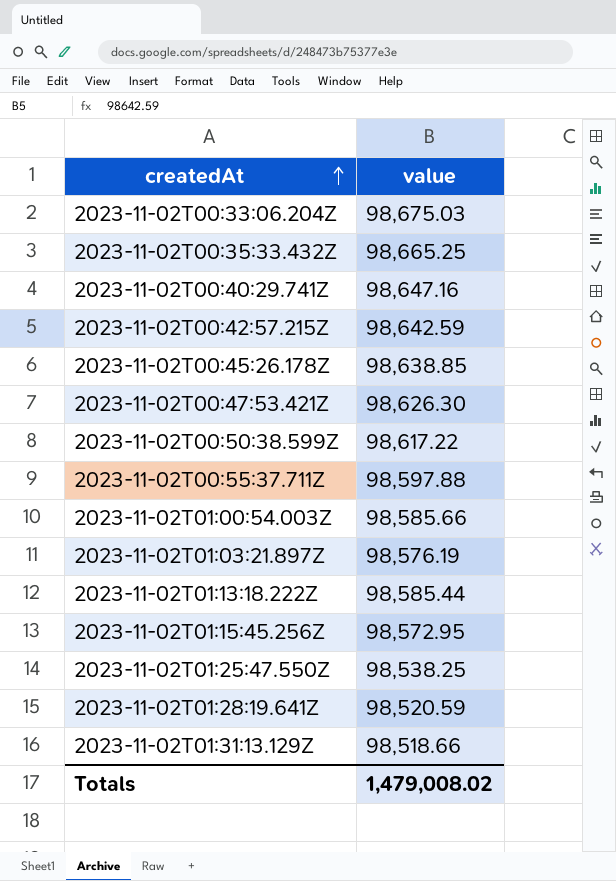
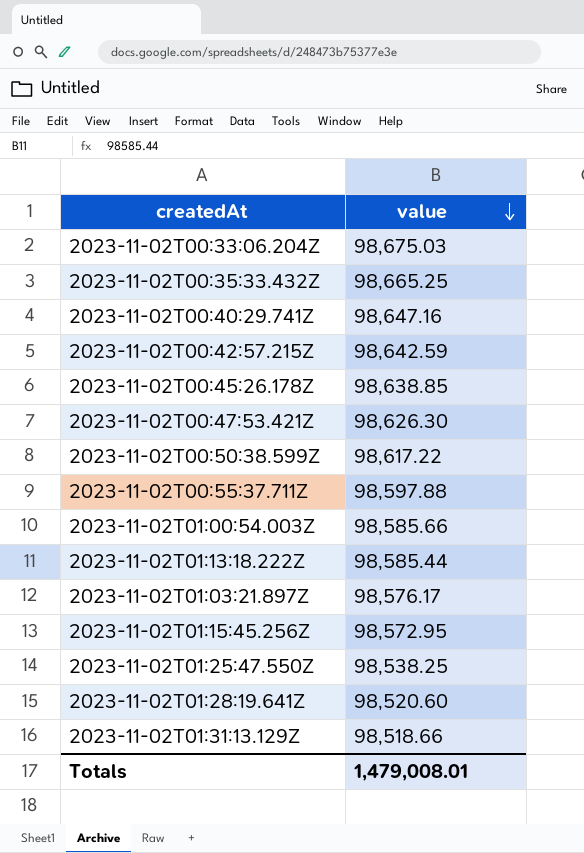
row order: createdAt ascending -> value descending
2023-11-02T01:03:21.897Z | value: 98,576.19 -> 98,576.17
2023-11-02T01:28:19.641Z | value: 98,520.59 -> 98,520.60
Totals | value: 1,479,008.02 -> 1,479,008.01

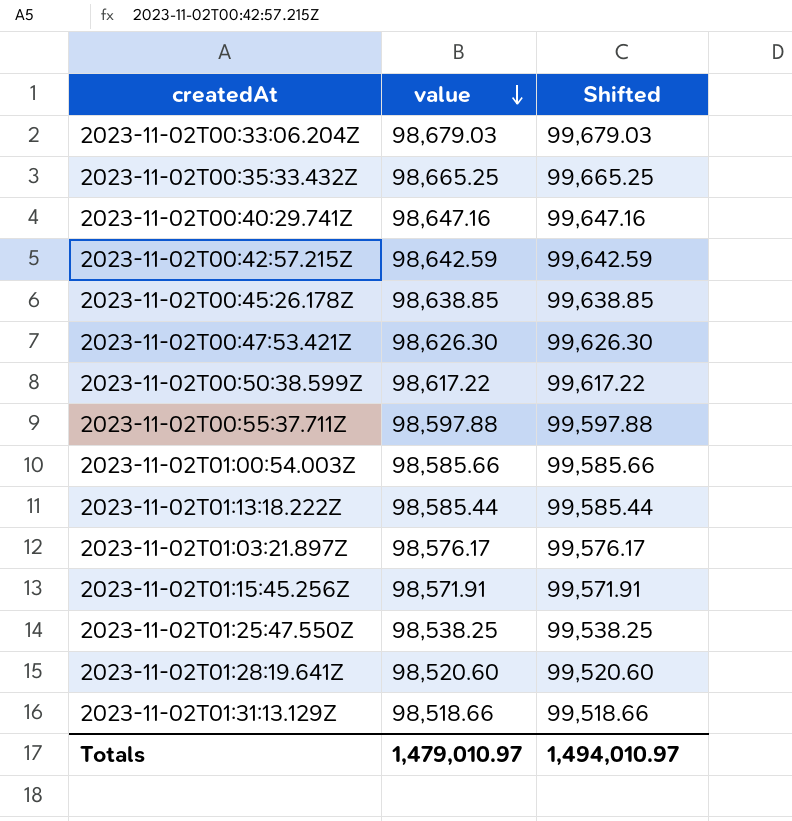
column Shifted | formula: none -> [value] + 1000
2023-11-02T00:33:06.204Z | value: 98,675.03 -> 98,679.03
2023-11-02T01:15:45.256Z | value: 98,572.95 -> 98,571.91
Totals | value: 1,479,008.01 -> 1,479,010.97

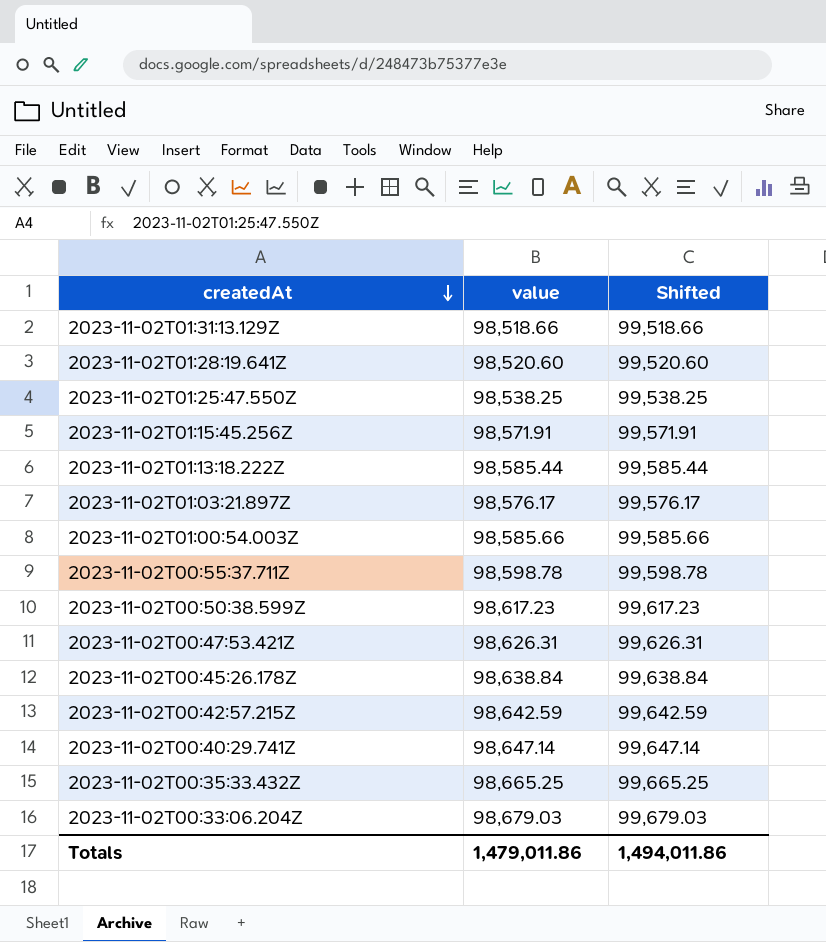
row order: value descending -> createdAt descending
2023-11-02T00:55:37.711Z | value: 98,597.88 -> 98,598.78
2023-11-02T00:55:37.711Z | Shifted: 99,597.88 -> 99,598.78
2023-11-02T00:50:38.599Z | value: 98,617.22 -> 98,617.23
2023-11-02T00:50:38.599Z | Shifted: 99,617.22 -> 99,617.23
2023-11-02T00:47:53.421Z | value: 98,626.30 -> 98,626.31
2023-11-02T00:47:53.421Z | Shifted: 99,626.30 -> 99,626.31
2023-11-02T00:45:26.178Z | value: 98,638.85 -> 98,638.84
2023-11-02T00:45:26.178Z | Shifted: 99,638.85 -> 99,638.84
2023-11-02T00:40:29.741Z | value: 98,647.16 -> 98,647.14
2023-11-02T00:40:29.741Z | Shifted: 99,647.16 -> 99,647.14
Totals | value: 1,479,010.97 -> 1,479,011.86
Totals | Shifted: 1,494,010.97 -> 1,494,011.86

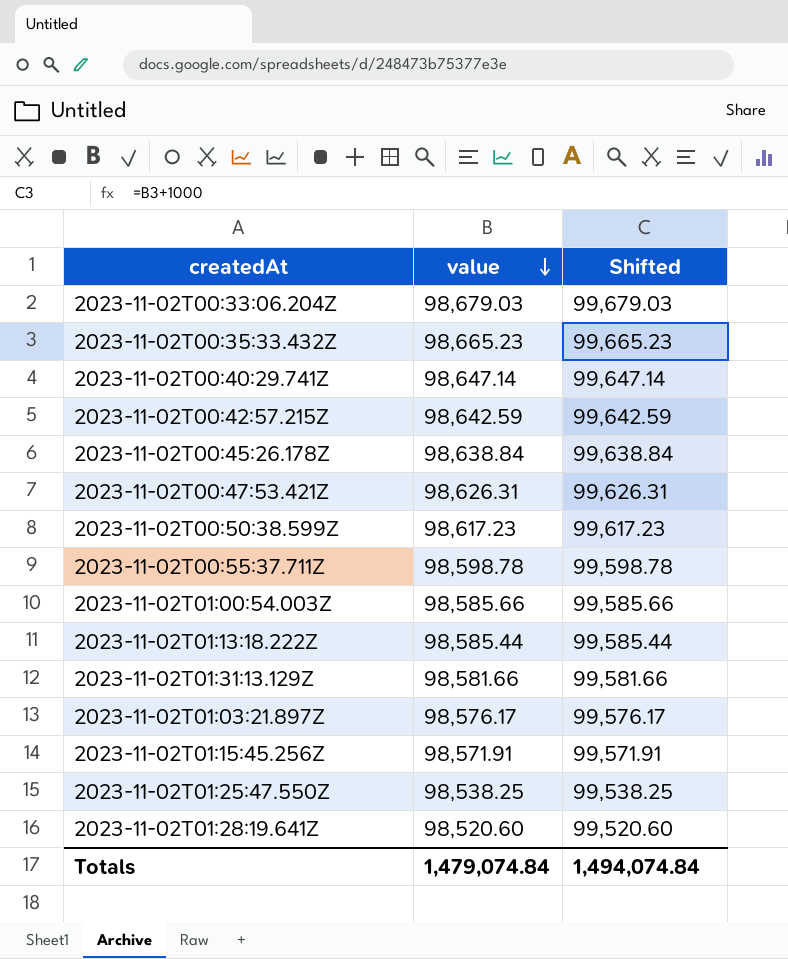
row order: createdAt descending -> value descending
2023-11-02T00:35:33.432Z | value: 98,665.25 -> 98,665.23
2023-11-02T00:35:33.432Z | Shifted: 99,665.25 -> 99,665.23
2023-11-02T01:31:13.129Z | value: 98,518.66 -> 98,581.66
2023-11-02T01:31:13.129Z | Shifted: 99,518.66 -> 99,581.66
Totals | value: 1,479,011.86 -> 1,479,074.84
Totals | Shifted: 1,494,011.86 -> 1,494,074.84

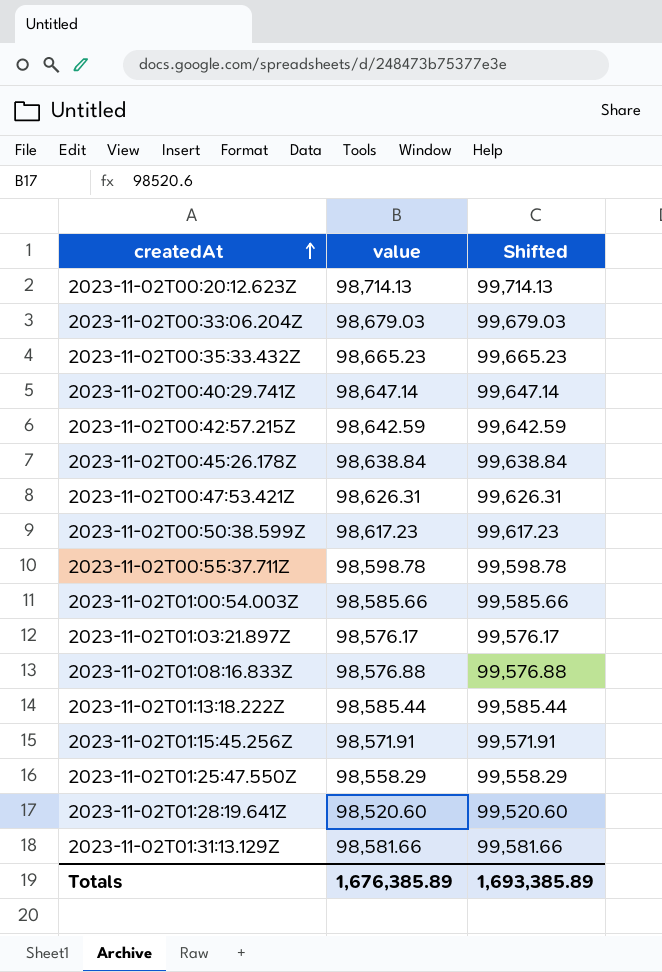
row order: value descending -> createdAt ascending
row 2023-11-02T00:20:12.623Z: none -> 98,714.13 | 99,714.13
row 2023-11-02T01:08:16.833Z: none -> 98,576.88 | 99,576.88
2023-11-02T01:25:47.550Z | value: 98,538.25 -> 98,558.29
2023-11-02T01:25:47.550Z | Shifted: 99,538.25 -> 99,558.29
Totals | value: 1,479,074.84 -> 1,676,385.89
Totals | Shifted: 1,494,074.84 -> 1,693,385.89

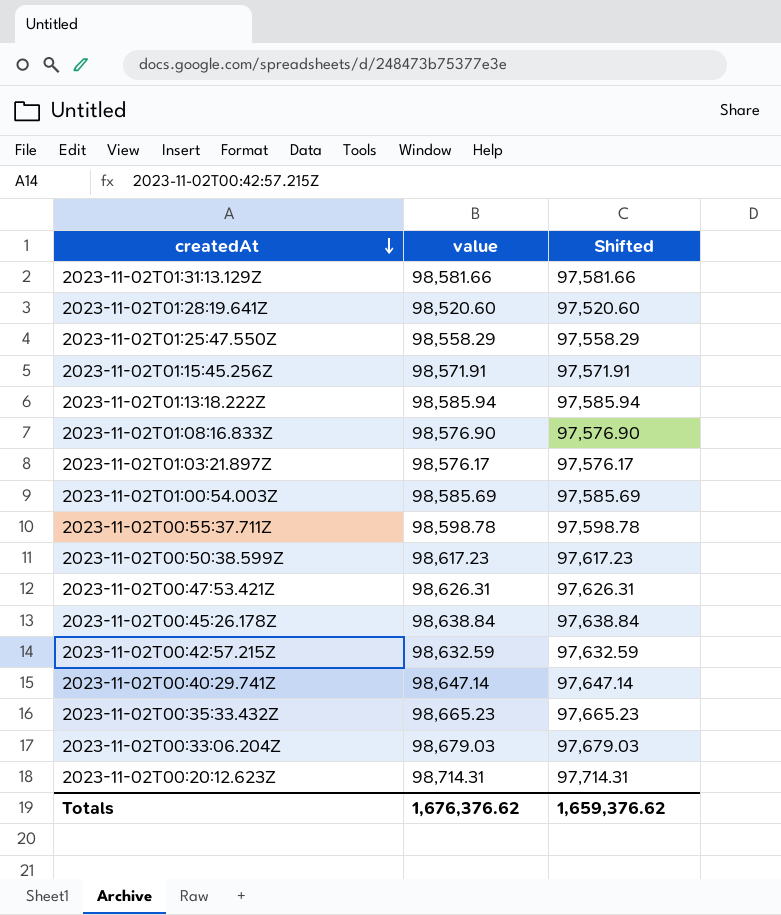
row order: createdAt ascending -> createdAt descending
column Shifted | formula: [value] + 1000 -> [value] - 1000
2023-11-02T01:13:18.222Z | value: 98,585.44 -> 98,585.94
2023-11-02T01:08:16.833Z | value: 98,576.88 -> 98,576.90
2023-11-02T01:00:54.003Z | value: 98,585.66 -> 98,585.69
2023-11-02T00:42:57.215Z | value: 98,642.59 -> 98,632.59
2023-11-02T00:20:12.623Z | value: 98,714.13 -> 98,714.31
Totals | value: 1,676,385.89 -> 1,676,376.62
Totals | Shifted: 1,693,385.89 -> 1,659,376.62

